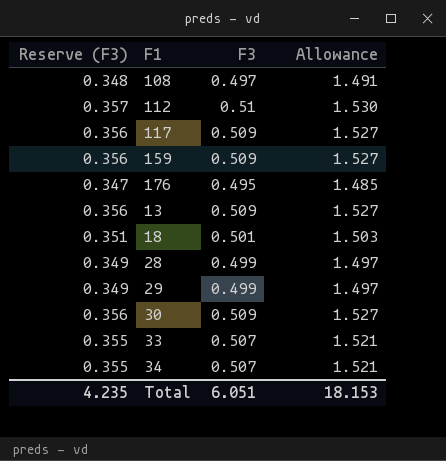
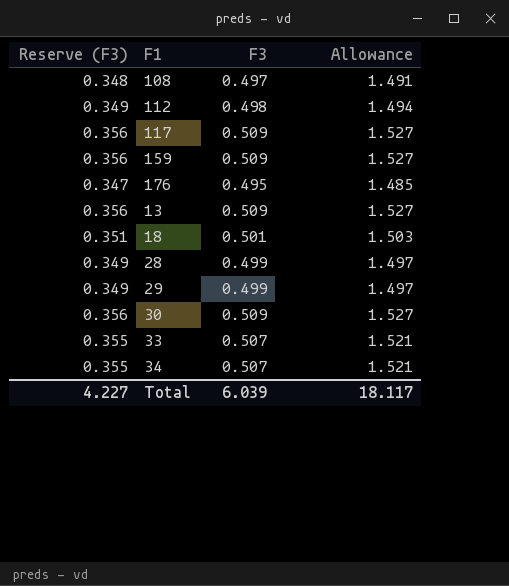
112 | Reserve (F3): 0.357 -> 0.349
112 | F3: 0.51 -> 0.498
112 | Allowance: 1.530 -> 1.494
Total | Reserve (F3): 4.235 -> 4.227
Total | F3: 6.051 -> 6.039
Total | Allowance: 18.153 -> 18.117

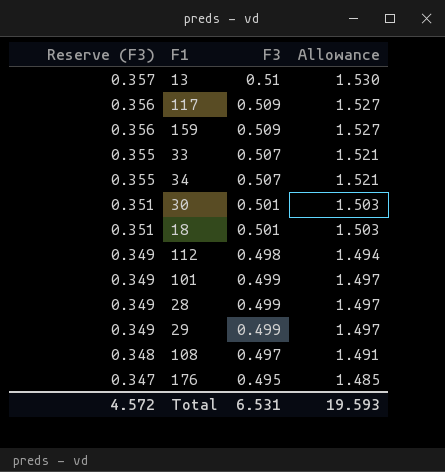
row order: none -> Reserve (F3) descending
13 | Reserve (F3): 0.356 -> 0.357
13 | F3: 0.509 -> 0.51
13 | Allowance: 1.527 -> 1.530
30 | Reserve (F3): 0.356 -> 0.351
30 | F3: 0.509 -> 0.501
30 | Allowance: 1.527 -> 1.503
row 101: none -> 0.349 | 0.499 | 1.497
Total | Reserve (F3): 4.227 -> 4.572
Total | F3: 6.039 -> 6.531
Total | Allowance: 18.117 -> 19.593

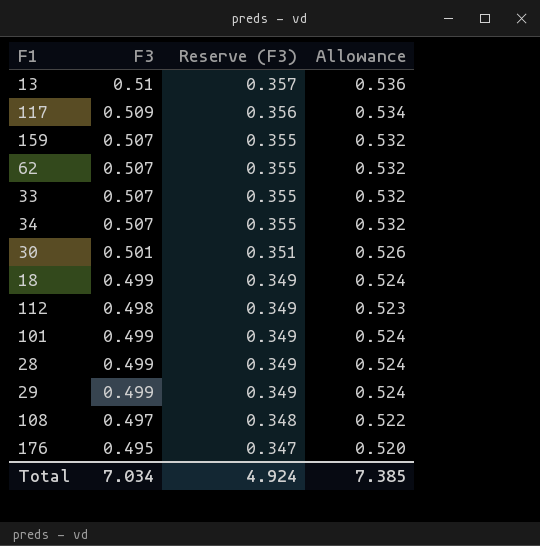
column Reserve (F3) | position: 1 -> 3
column Allowance | formula: [F3] * 3 -> [F3] * 1.05
159 | F3: 0.509 -> 0.507
159 | Reserve (F3): 0.356 -> 0.355
row 62: none -> 0.507 | 0.355 | 0.532
18 | F3: 0.501 -> 0.499
18 | Reserve (F3): 0.351 -> 0.349
Total | F3: 6.531 -> 7.034
Total | Reserve (F3): 4.572 -> 4.924
Total | Allowance: 19.593 -> 7.385

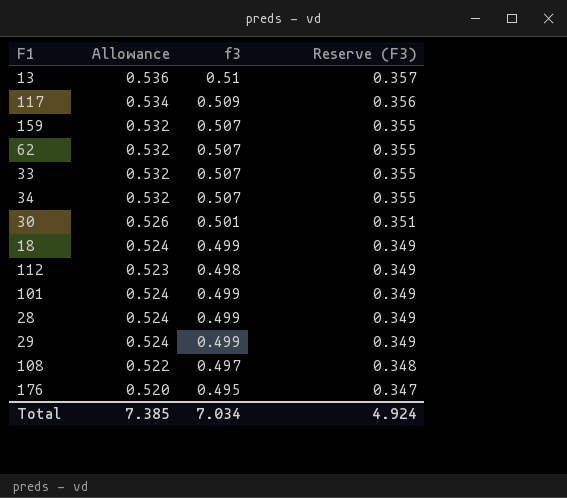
column Allowance | position: 4 -> 2
column name: F3 -> f3

